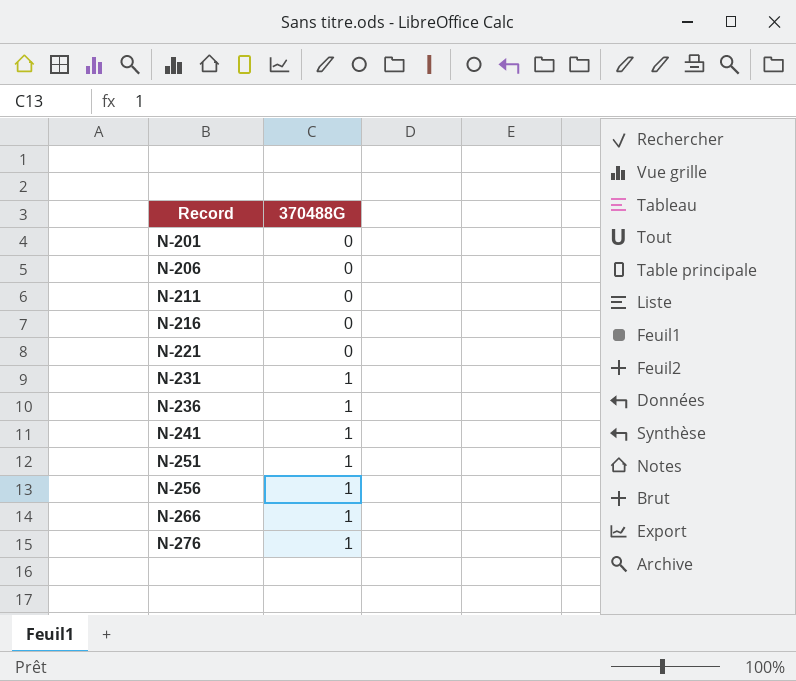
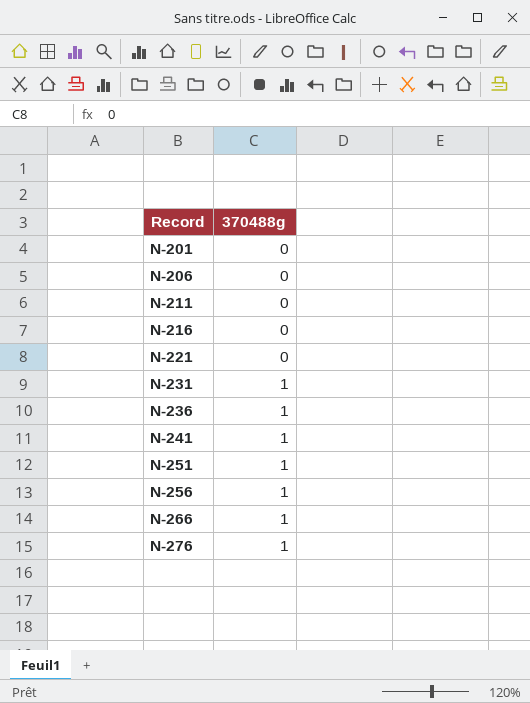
column name: 370488G -> 370488g

